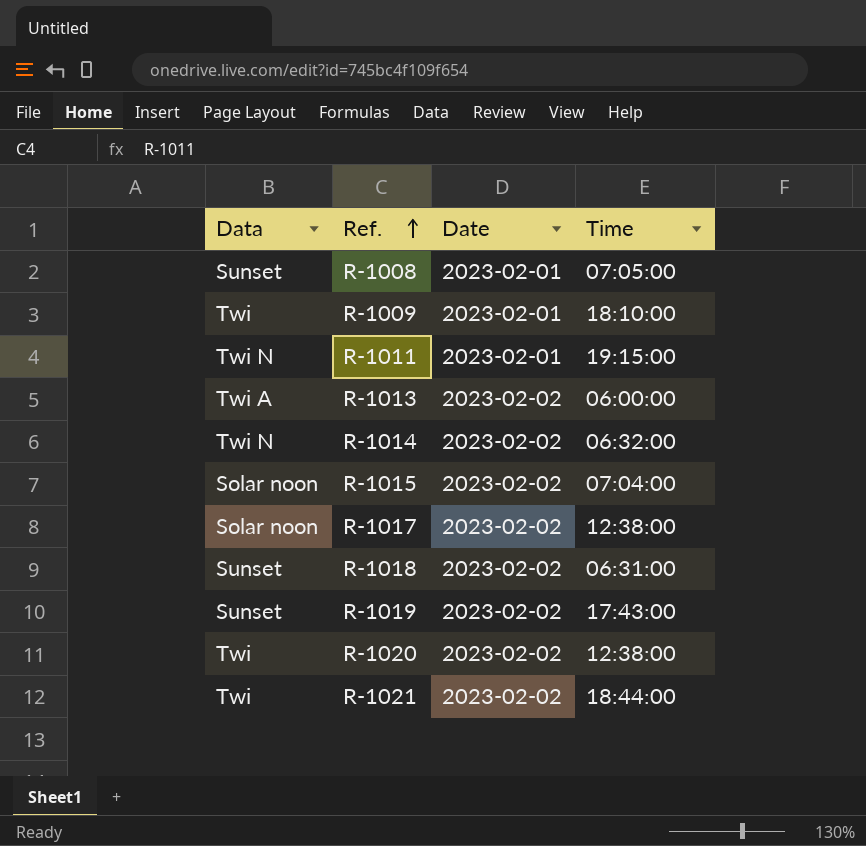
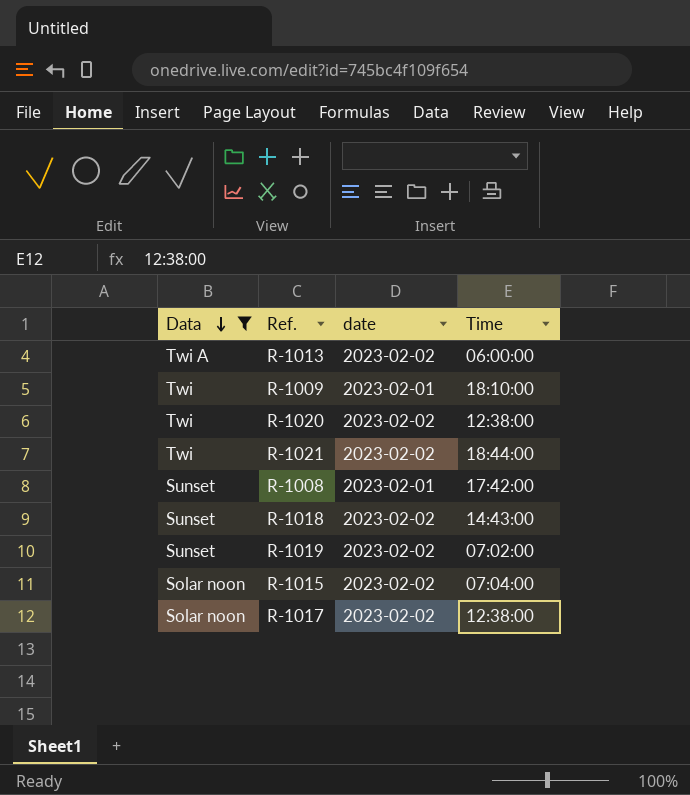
filter: none -> Data != Twi N
row order: Ref. ascending -> Data descending
column name: Date -> date
R-1008 | Time: 07:05:00 -> 17:42:00
R-1018 | Time: 06:31:00 -> 14:43:00
R-1019 | Time: 17:43:00 -> 07:02:00

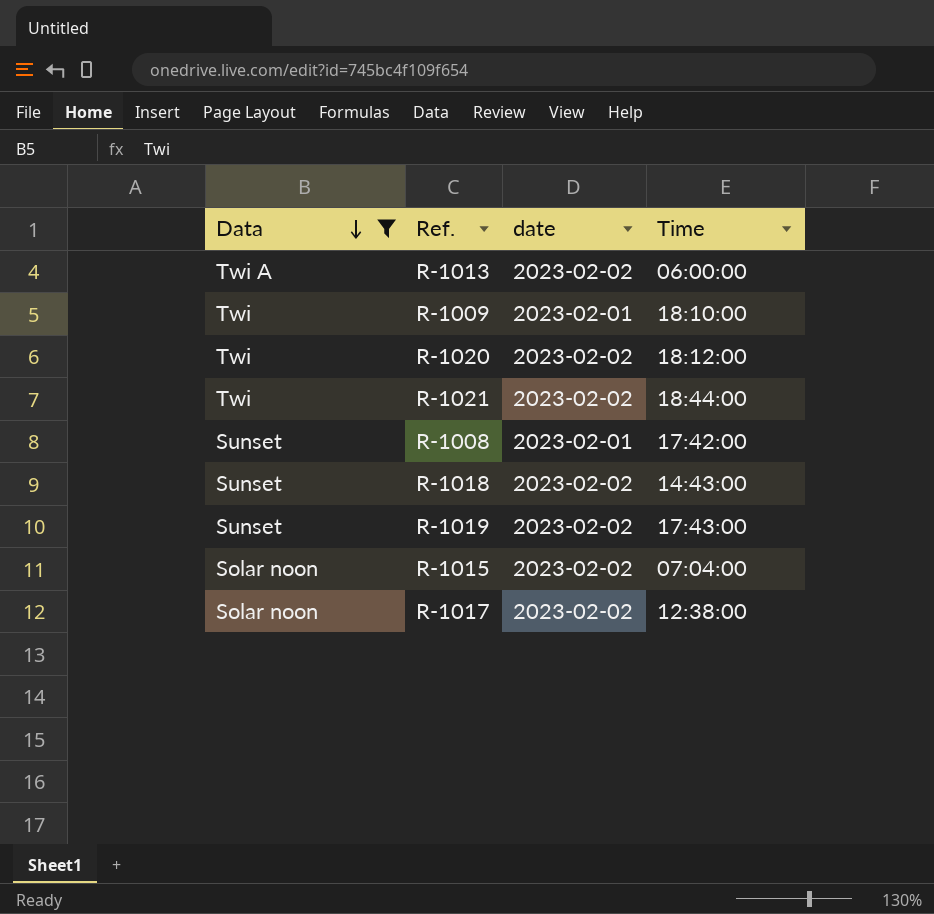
R-1020 | Time: 12:38:00 -> 18:12:00
R-1019 | Time: 07:02:00 -> 17:43:00

